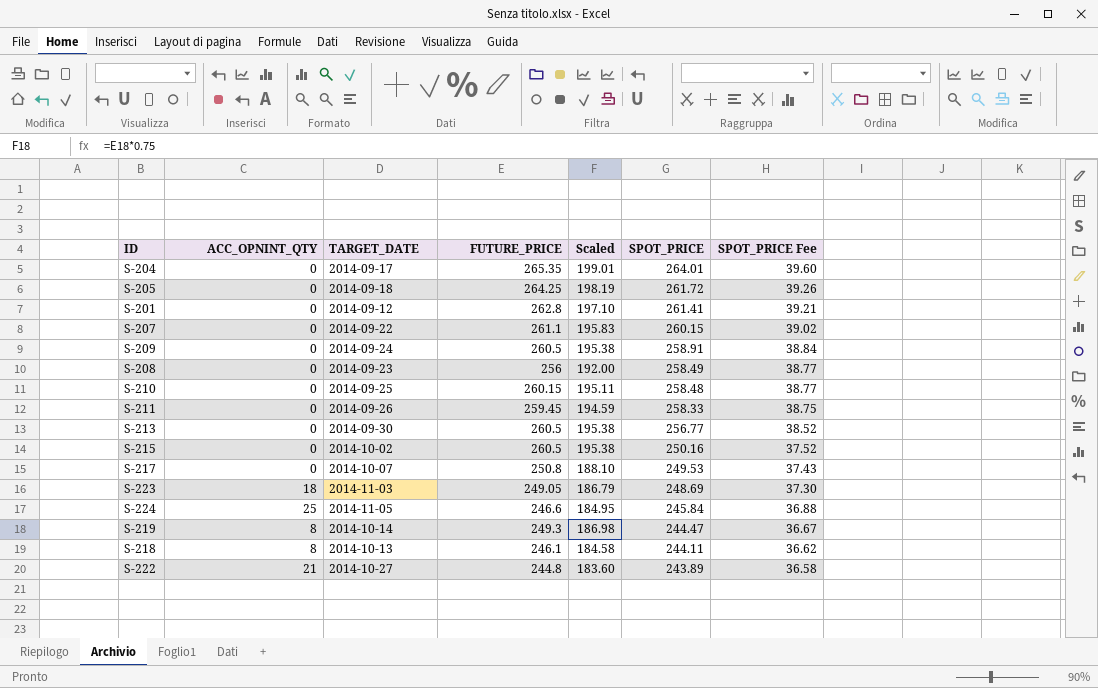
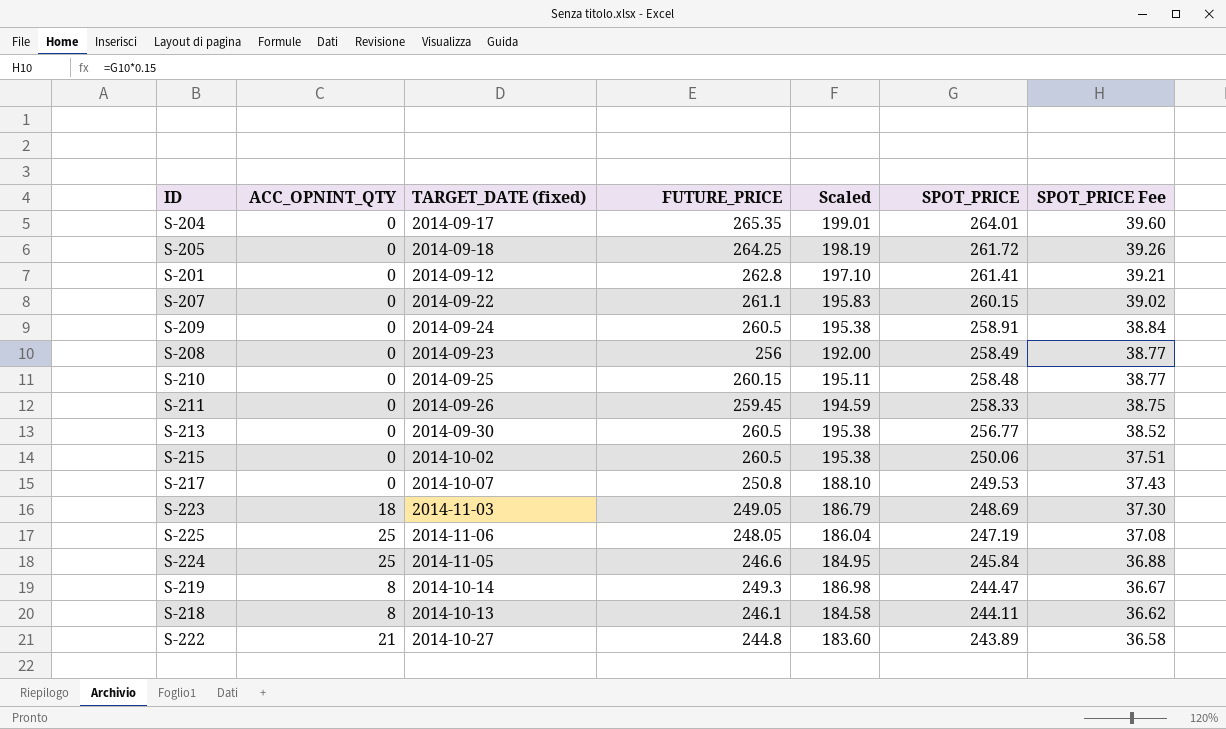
column name: TARGET_DATE -> TARGET_DATE (fixed)
S-215 | SPOT_PRICE: 250.16 -> 250.06
S-215 | SPOT_PRICE Fee: 37.52 -> 37.51
row S-225: none -> 25 | 2014-11-06 | 248.05 | 186.04 | 247.19 | 37.08

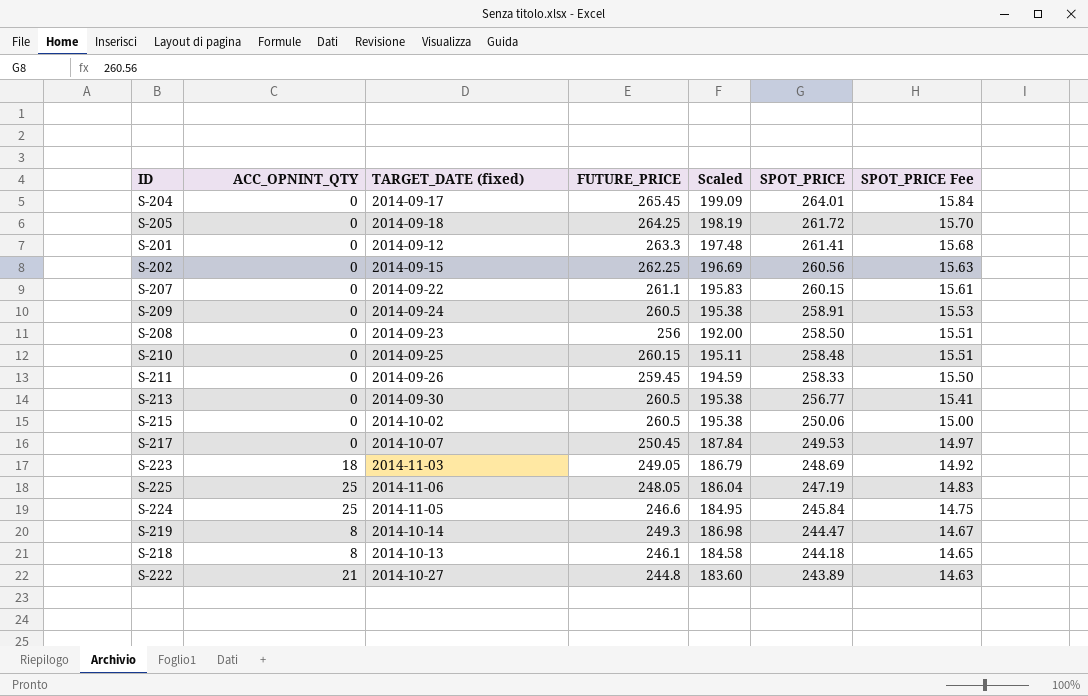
column SPOT_PRICE Fee | formula: [SPOT_PRICE] * 0.15 -> [SPOT_PRICE] * 0.06
S-204 | FUTURE_PRICE: 265.35 -> 265.45
S-204 | Scaled: 199.01 -> 199.09
S-201 | FUTURE_PRICE: 262.8 -> 263.3
S-201 | Scaled: 197.10 -> 197.48
row S-202: none -> 0 | 2014-09-15 | 262.25 | 196.69 | 260.56 | 15.63
S-208 | SPOT_PRICE: 258.49 -> 258.50
S-217 | FUTURE_PRICE: 250.8 -> 250.45
S-217 | Scaled: 188.10 -> 187.84
S-218 | SPOT_PRICE: 244.11 -> 244.18

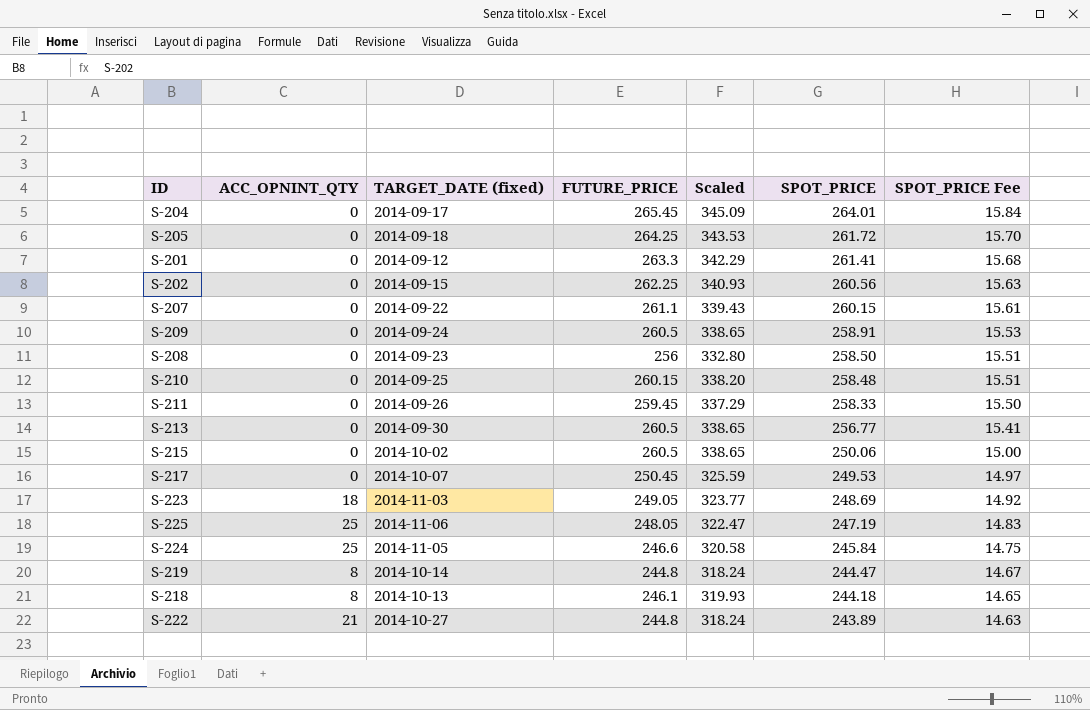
column Scaled | formula: [FUTURE_PRICE] * 0.75 -> [FUTURE_PRICE] * 1.3
S-219 | FUTURE_PRICE: 249.3 -> 244.8

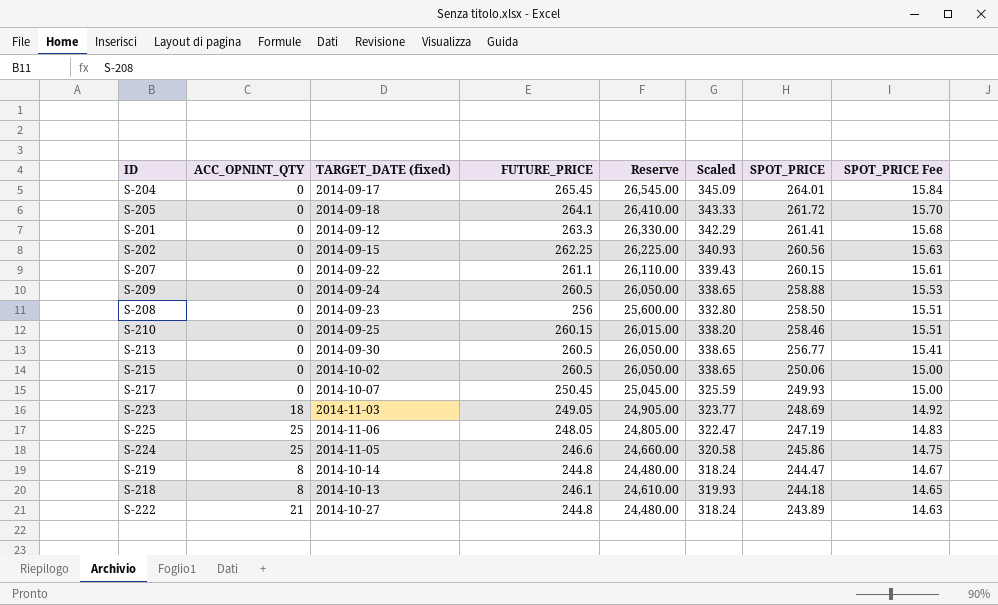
column Reserve | formula: none -> [FUTURE_PRICE] * 100
row S-211: 0 | 2014-09-26 | 259.45 | 337.29 | 258.33 | 15.50 -> none
S-205 | FUTURE_PRICE: 264.25 -> 264.1
S-205 | Scaled: 343.53 -> 343.33
S-209 | SPOT_PRICE: 258.91 -> 258.88
S-210 | SPOT_PRICE: 258.48 -> 258.46
S-217 | SPOT_PRICE: 249.53 -> 249.93
S-217 | SPOT_PRICE Fee: 14.97 -> 15.00
S-224 | SPOT_PRICE: 245.84 -> 245.86

